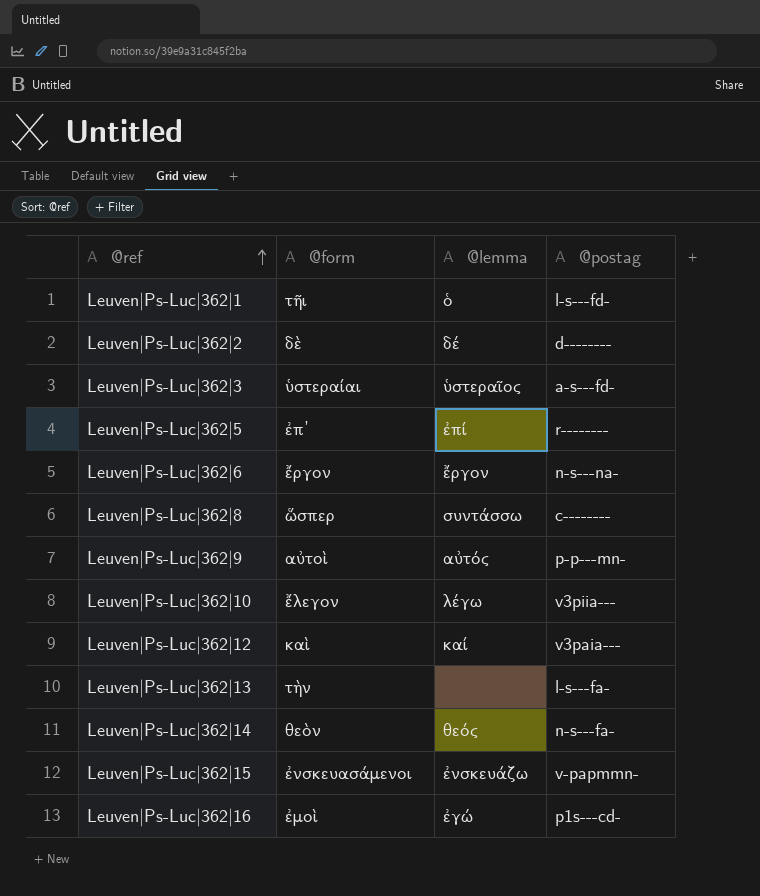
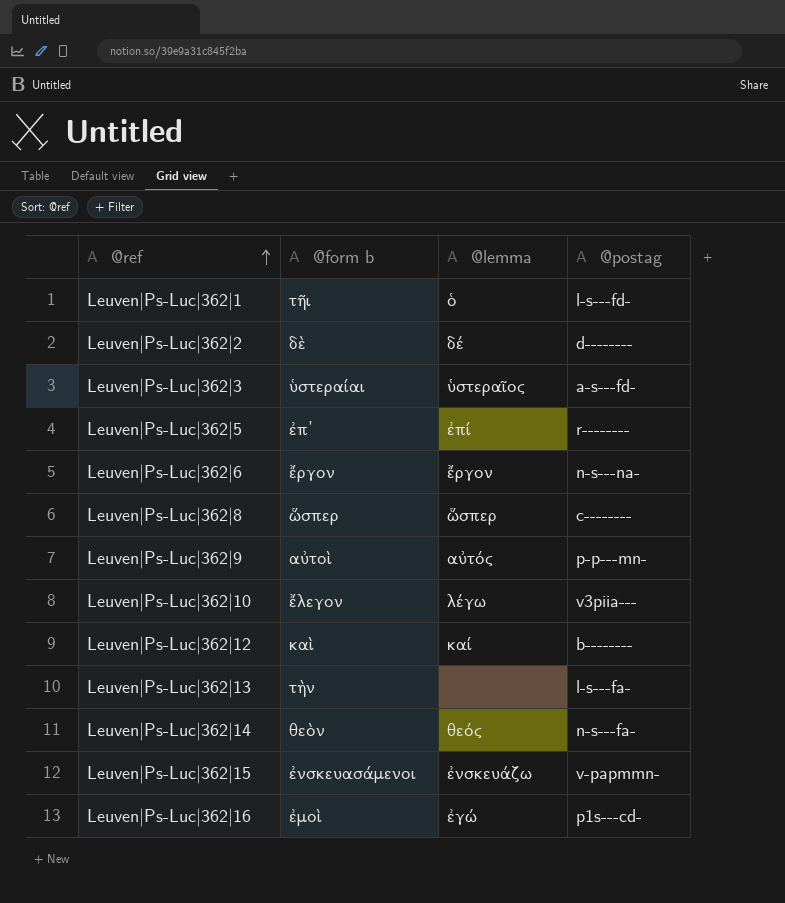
column name: @form -> @form b
Leuven|Ps-Luc|362|8 | @lemma: συντάσσω -> ὥσπερ
Leuven|Ps-Luc|362|12 | @postag: v3paia--- -> b--------

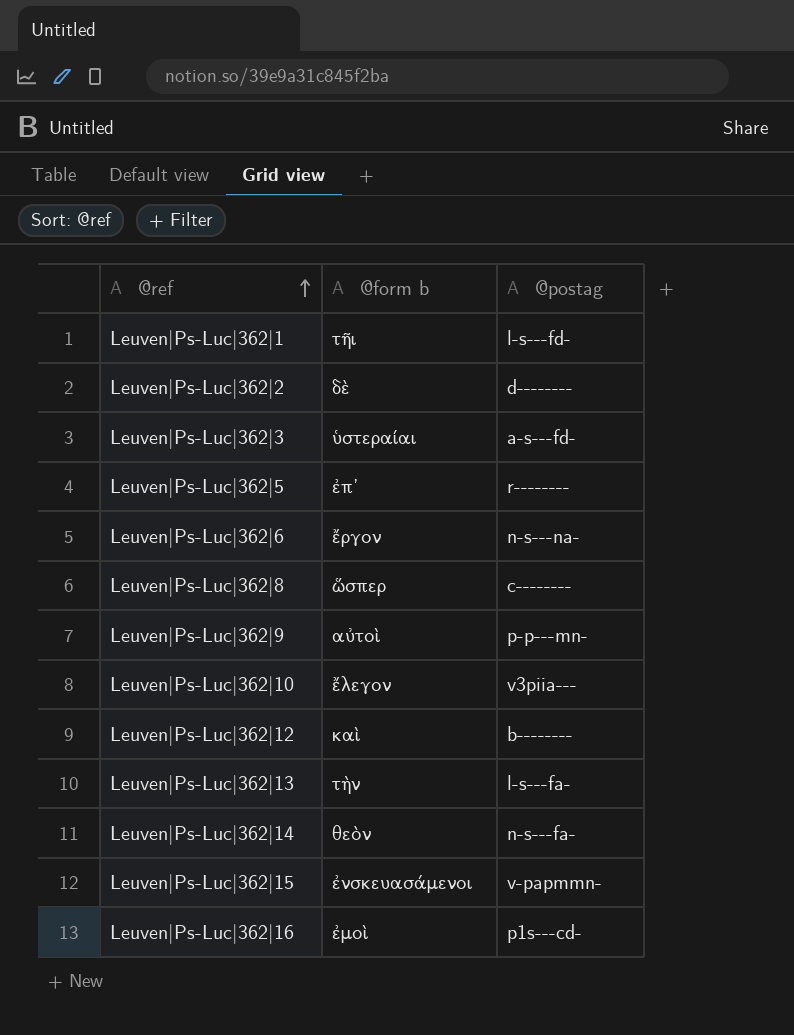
column @lemma | position: 3 -> none

